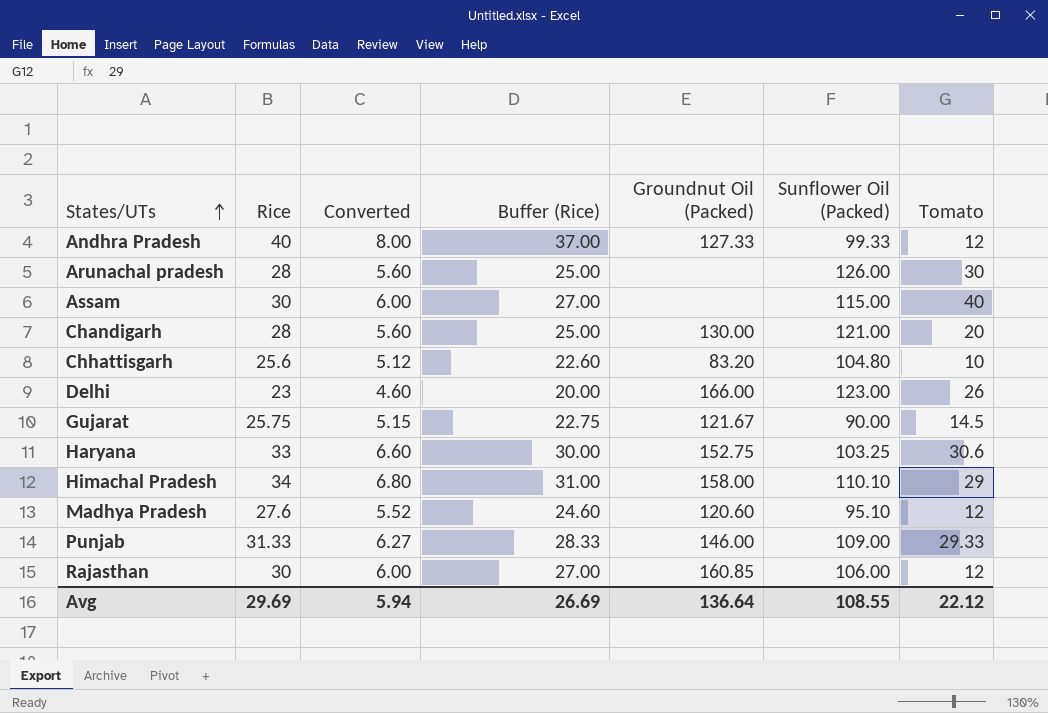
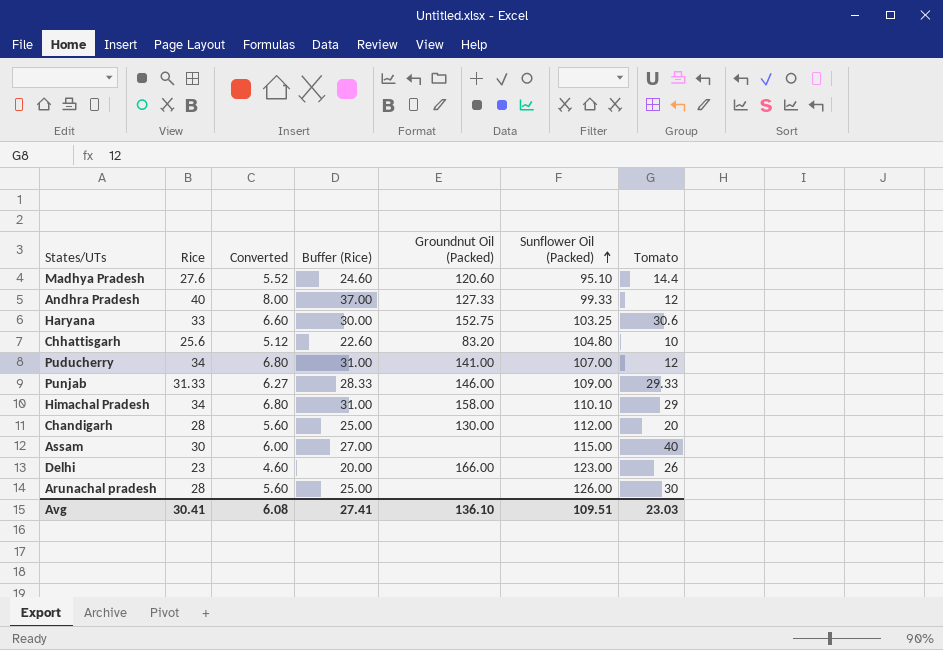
row order: States/UTs ascending -> Sunflower Oil (Packed) ascending
row Gujarat: 25.75 | 5.15 | 22.75 | 121.67 | 90.00 | 14.5 -> none
row Rajasthan: 30 | 6.00 | 27.00 | 160.85 | 106.00 | 12 -> none
Madhya Pradesh | Tomato: 12 -> 14.4
row Puducherry: none -> 34 | 6.80 | 31.00 | 141.00 | 107.00 | 12
Chandigarh | Sunflower Oil (Packed): 121.00 -> 112.00
Avg | Rice: 29.69 -> 30.41
Avg | Converted: 5.94 -> 6.08
Avg | Buffer (Rice): 26.69 -> 27.41
Avg | Groundnut Oil (Packed): 136.64 -> 136.10
Avg | Sunflower Oil (Packed): 108.55 -> 109.51
Avg | Tomato: 22.12 -> 23.03

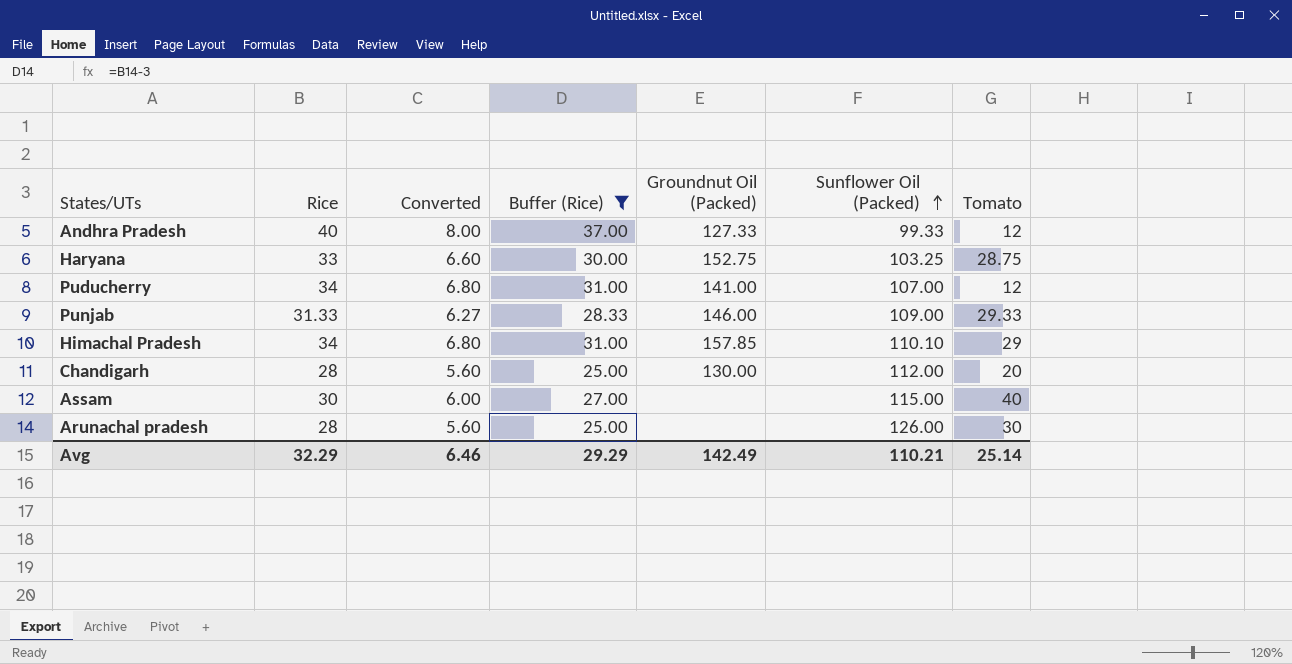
filter: none -> Buffer (Rice) >= 25.00
Haryana | Tomato: 30.6 -> 28.75
Himachal Pradesh | Groundnut Oil (Packed): 158.00 -> 157.85
Avg | Rice: 30.41 -> 32.29
Avg | Converted: 6.08 -> 6.46
Avg | Buffer (Rice): 27.41 -> 29.29
Avg | Groundnut Oil (Packed): 136.10 -> 142.49
Avg | Sunflower Oil (Packed): 109.51 -> 110.21
Avg | Tomato: 23.03 -> 25.14

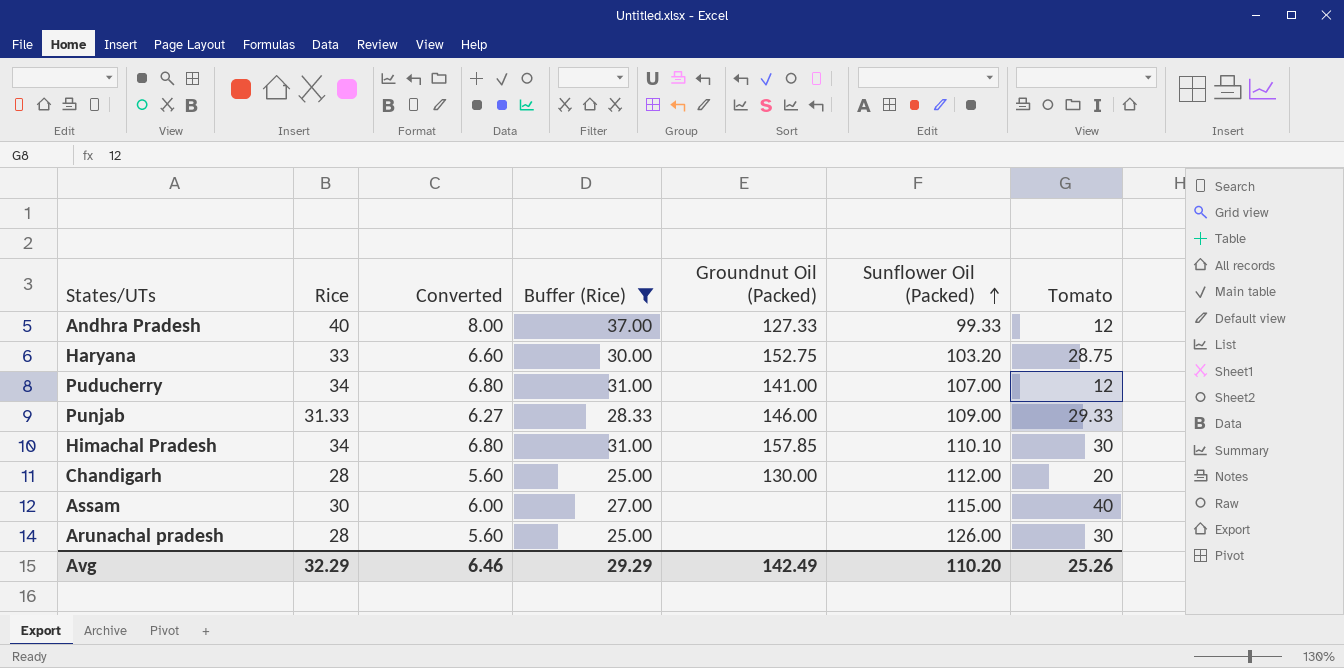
Haryana | Sunflower Oil (Packed): 103.25 -> 103.20
Himachal Pradesh | Tomato: 29 -> 30
Avg | Sunflower Oil (Packed): 110.21 -> 110.20
Avg | Tomato: 25.14 -> 25.26

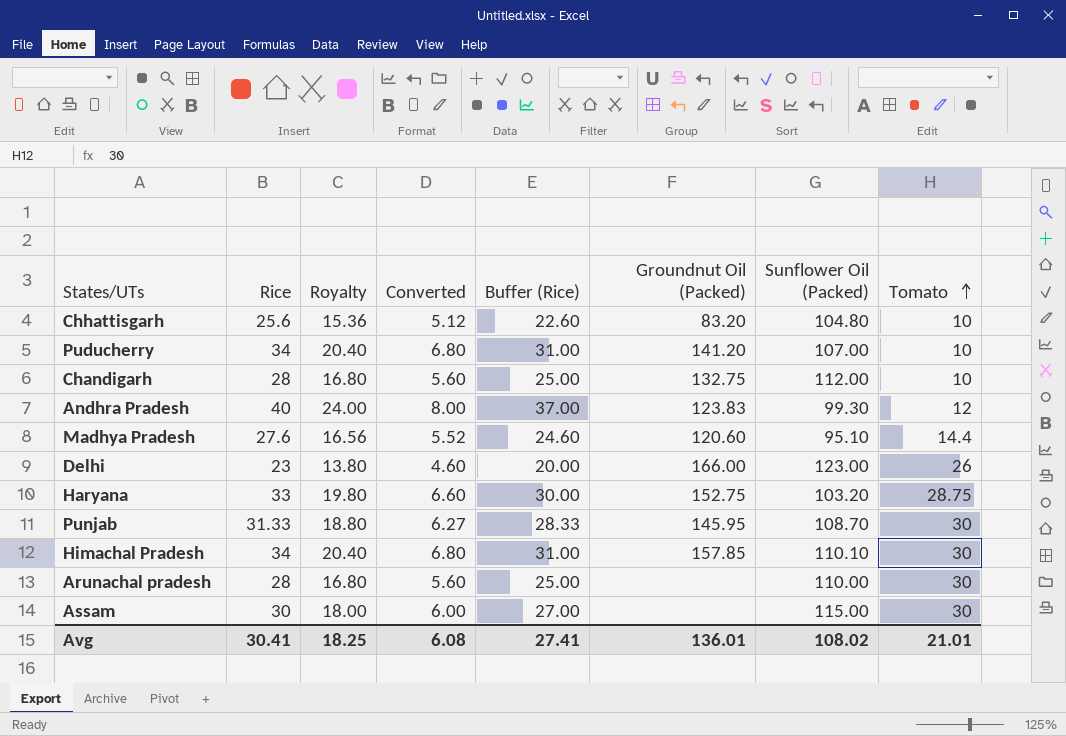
filter: Buffer (Rice) >= 25.00 -> none
row order: Sunflower Oil (Packed) ascending -> Tomato ascending
column Royalty | formula: none -> [Rice] * 0.6
Puducherry | Groundnut Oil (Packed): 141.00 -> 141.20
Puducherry | Tomato: 12 -> 10
Chandigarh | Groundnut Oil (Packed): 130.00 -> 132.75
Chandigarh | Tomato: 20 -> 10
Andhra Pradesh | Groundnut Oil (Packed): 127.33 -> 123.83
Andhra Pradesh | Sunflower Oil (Packed): 99.33 -> 99.30
Punjab | Groundnut Oil (Packed): 146.00 -> 145.95
Punjab | Sunflower Oil (Packed): 109.00 -> 108.70
Punjab | Tomato: 29.33 -> 30
Arunachal pradesh | Sunflower Oil (Packed): 126.00 -> 110.00
Assam | Tomato: 40 -> 30
Avg | Rice: 32.29 -> 30.41
Avg | Converted: 6.46 -> 6.08
Avg | Buffer (Rice): 29.29 -> 27.41
Avg | Groundnut Oil (Packed): 142.49 -> 136.01
Avg | Sunflower Oil (Packed): 110.20 -> 108.02
Avg | Tomato: 25.26 -> 21.01

